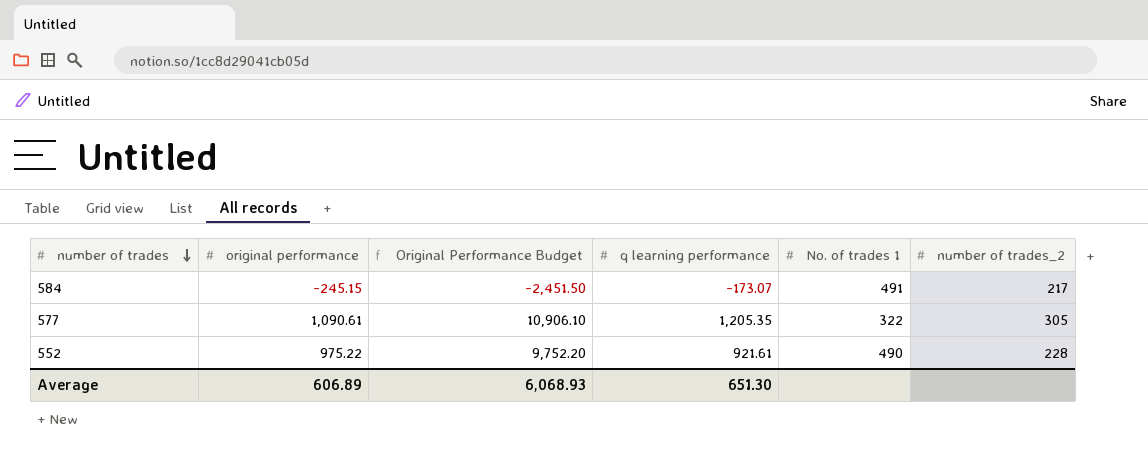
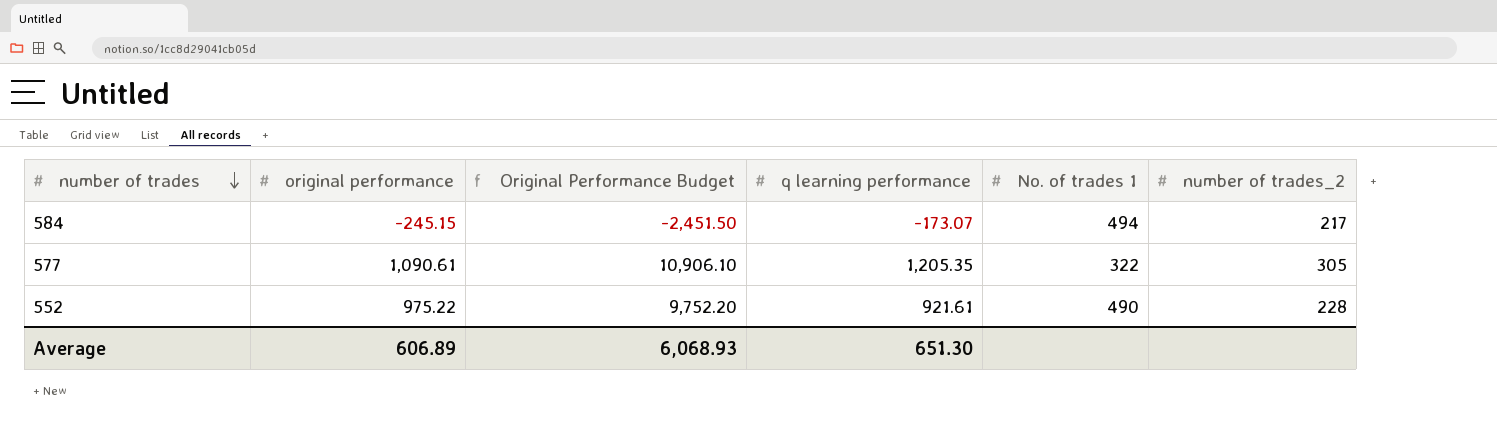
584 | No. of trades 1: 491 -> 494

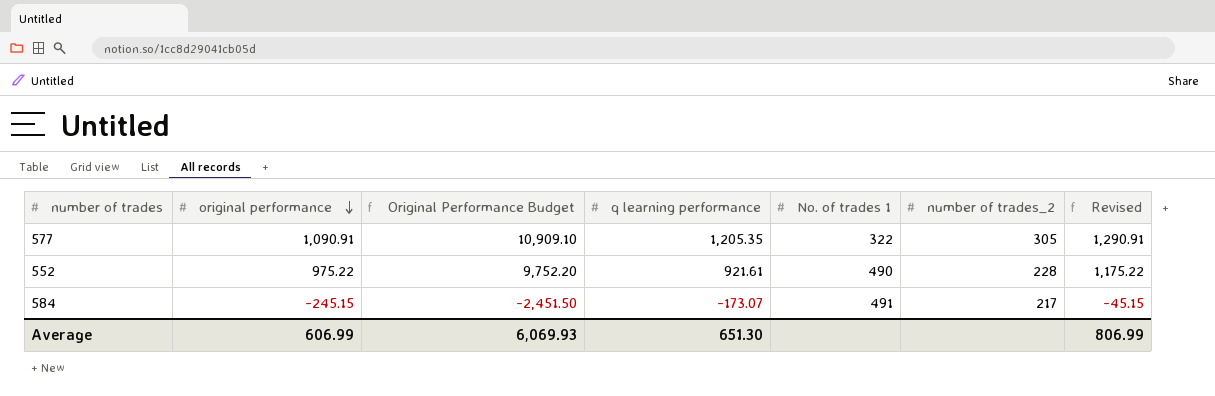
row order: number of trades descending -> original performance descending
column Revised | formula: none -> [original performance] + 200
577 | original performance: 1,090.61 -> 1,090.91
577 | Original Performance Budget: 10,906.10 -> 10,909.10
584 | No. of trades 1: 494 -> 491
Average | original performance: 606.89 -> 606.99
Average | Original Performance Budget: 6,068.93 -> 6,069.93

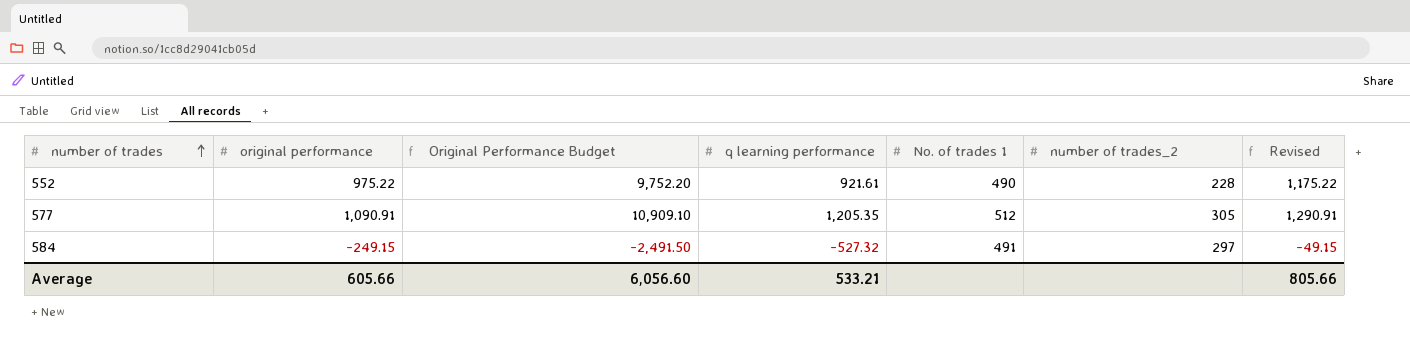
row order: original performance descending -> number of trades ascending
577 | No. of trades 1: 322 -> 512
584 | original performance: -245.15 -> -249.15
584 | Original Performance Budget: -2,451.50 -> -2,491.50
584 | q learning performance: -173.07 -> -527.32
584 | number of trades_2: 217 -> 297
584 | Revised: -45.15 -> -49.15
Average | original performance: 606.99 -> 605.66
Average | Original Performance Budget: 6,069.93 -> 6,056.60
Average | q learning performance: 651.30 -> 533.21
Average | Revised: 806.99 -> 805.66

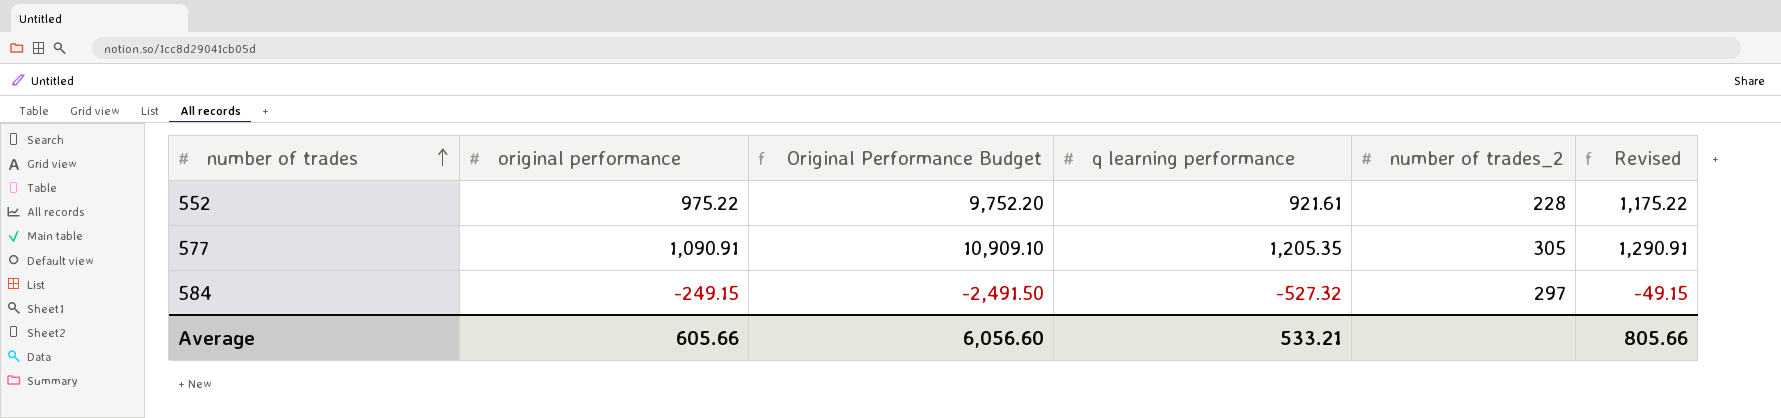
column No. of trades 1 | position: 5 -> none

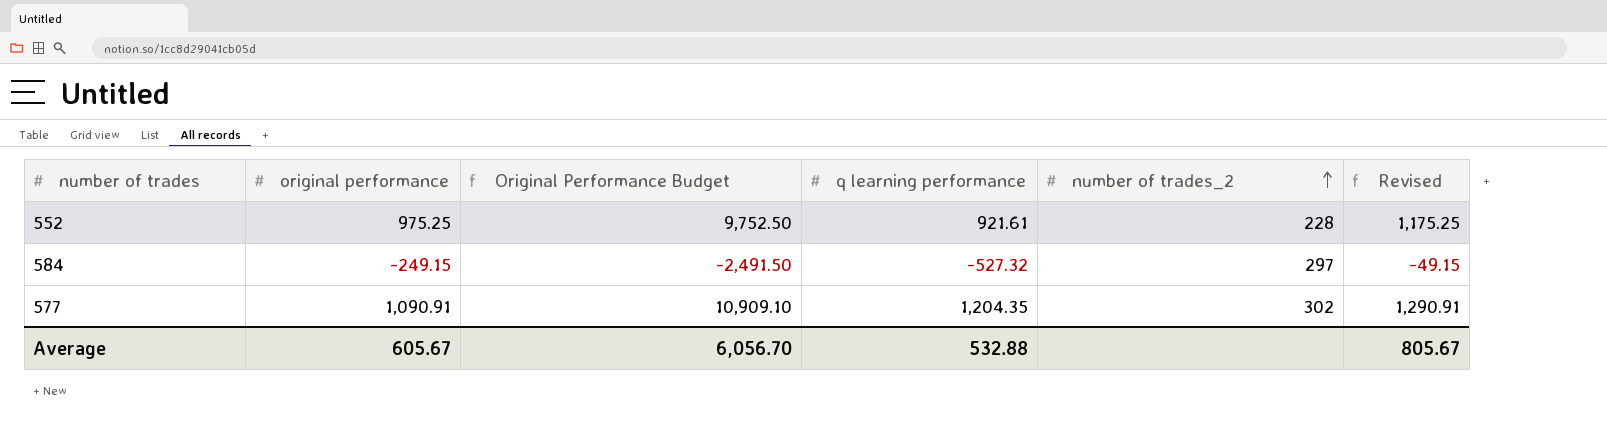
row order: number of trades ascending -> number of trades_2 ascending
552 | original performance: 975.22 -> 975.25
552 | Original Performance Budget: 9,752.20 -> 9,752.50
552 | Revised: 1,175.22 -> 1,175.25
577 | q learning performance: 1,205.35 -> 1,204.35
577 | number of trades_2: 305 -> 302
Average | original performance: 605.66 -> 605.67
Average | Original Performance Budget: 6,056.60 -> 6,056.70
Average | q learning performance: 533.21 -> 532.88
Average | Revised: 805.66 -> 805.67

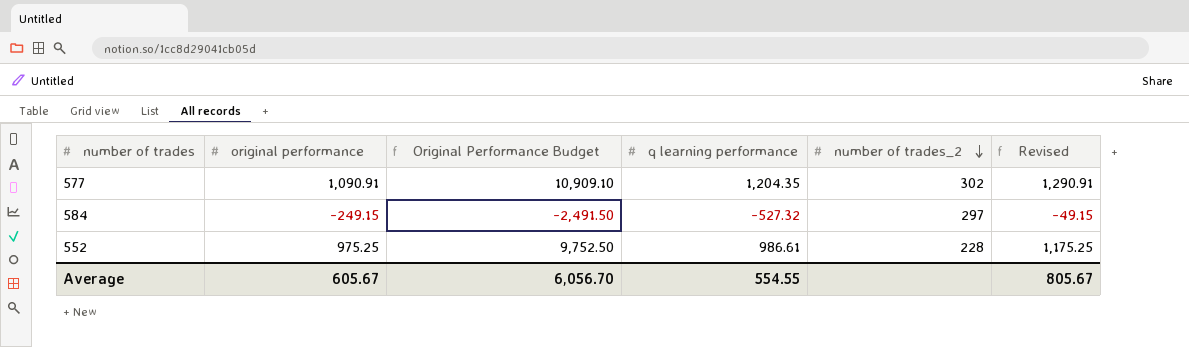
row order: number of trades_2 ascending -> number of trades_2 descending
552 | q learning performance: 921.61 -> 986.61
Average | q learning performance: 532.88 -> 554.55

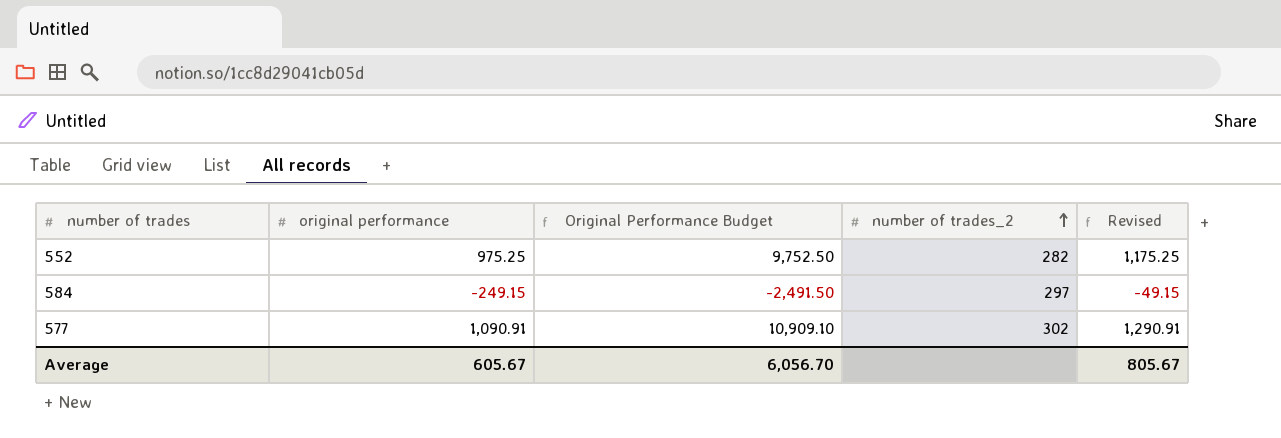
row order: number of trades_2 descending -> number of trades_2 ascending
column q learning performance | position: 4 -> none
552 | number of trades_2: 228 -> 282

